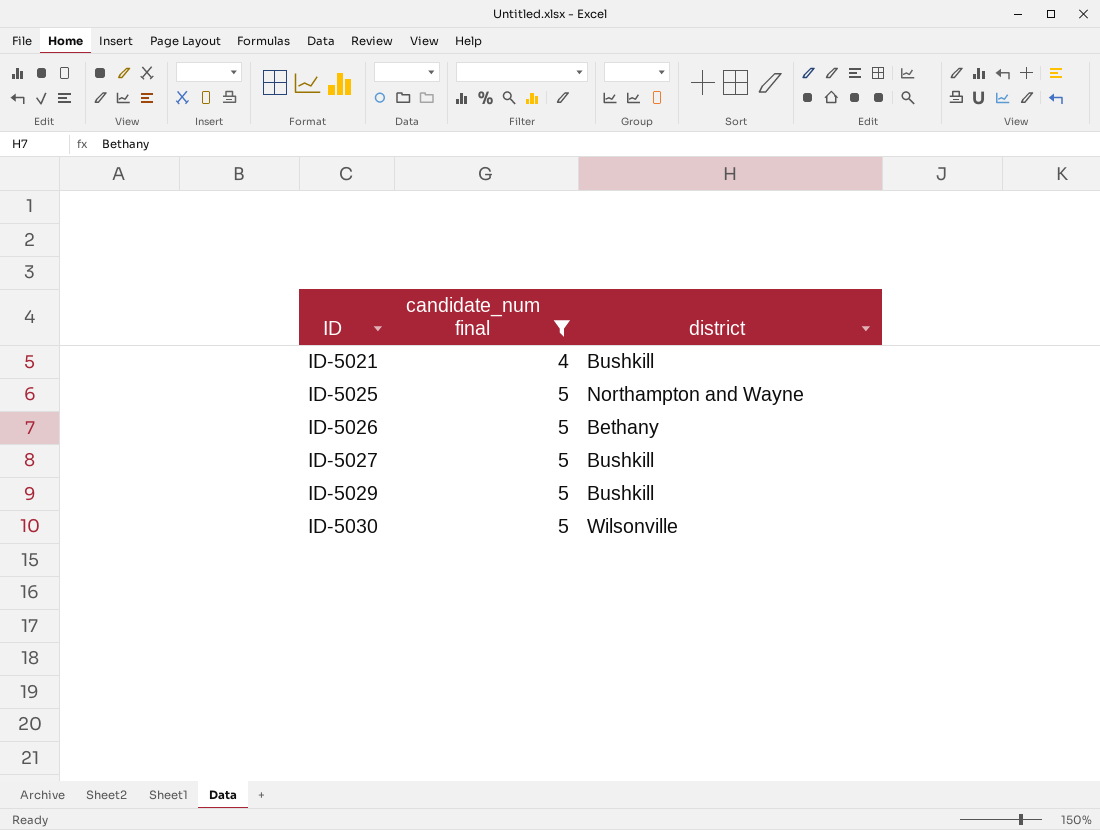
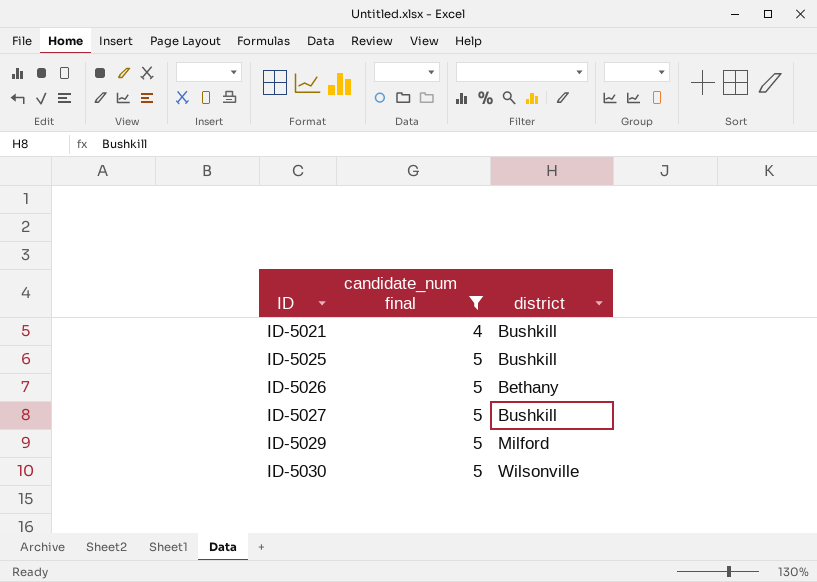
ID-5025 | district: Northampton and Wayne -> Bushkill
ID-5029 | district: Bushkill -> Milford

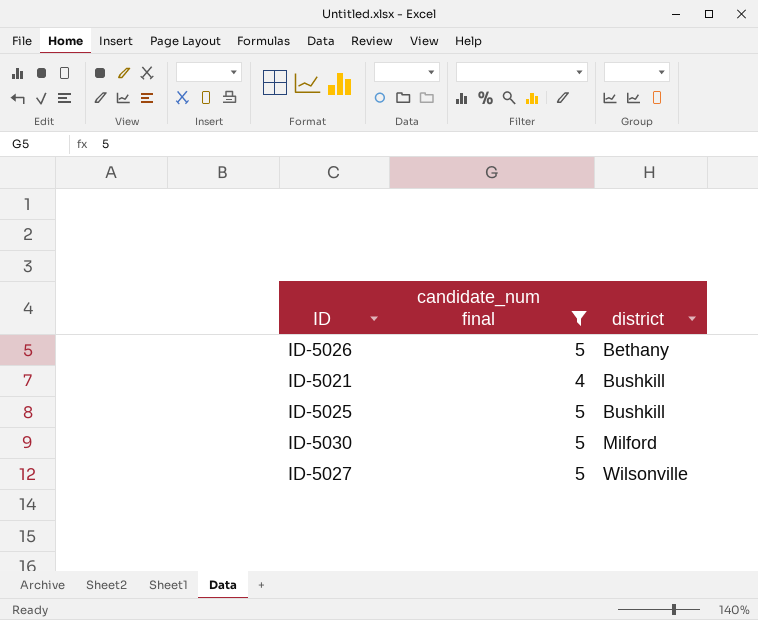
row order: ID ascending -> district ascending
row ID-5029: 5 | Milford -> none
ID-5030 | district: Wilsonville -> Milford
ID-5027 | district: Bushkill -> Wilsonville

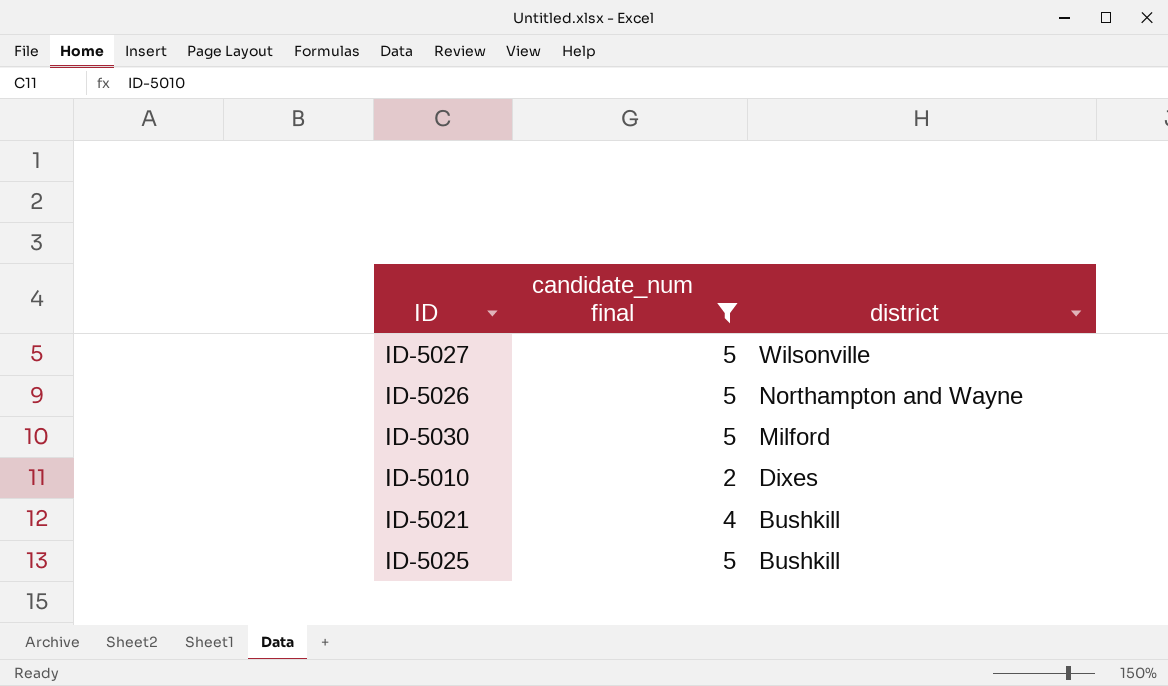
row order: district ascending -> district descending
ID-5026 | district: Bethany -> Northampton and Wayne
row ID-5010: none -> 2 | Dixes

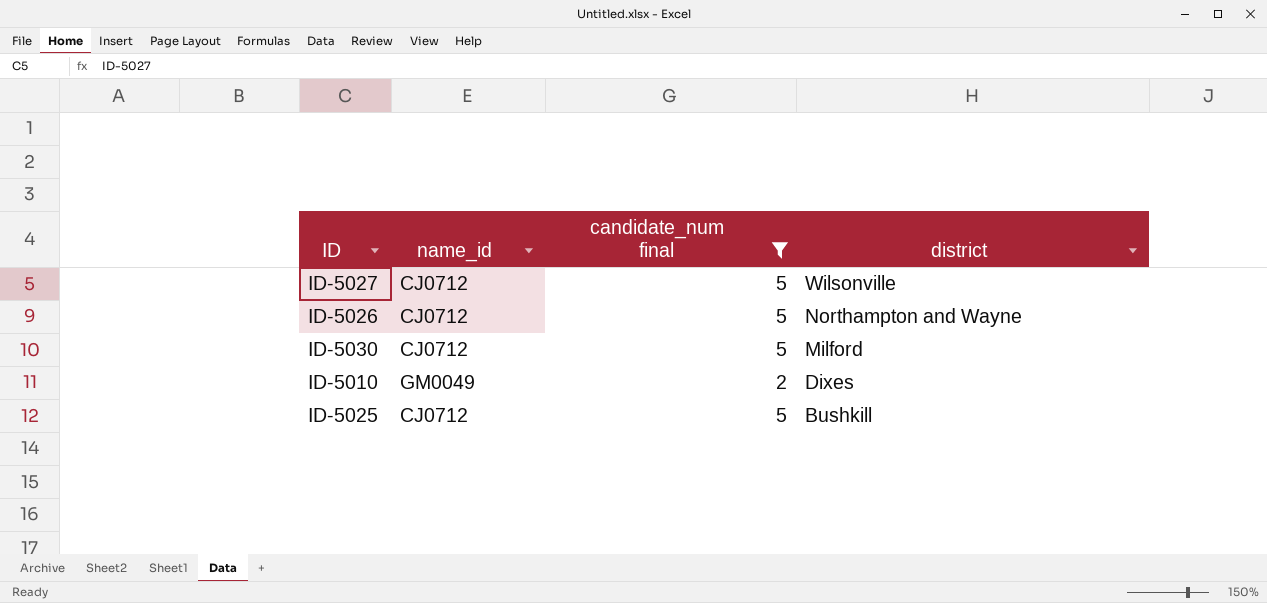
column name_id | position: none -> 2
row ID-5021: 4 | Bushkill -> none

